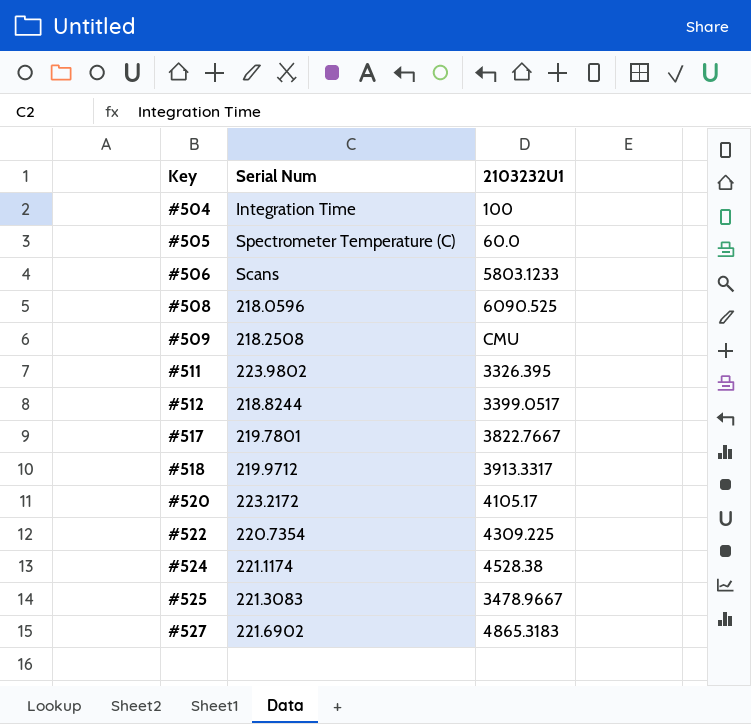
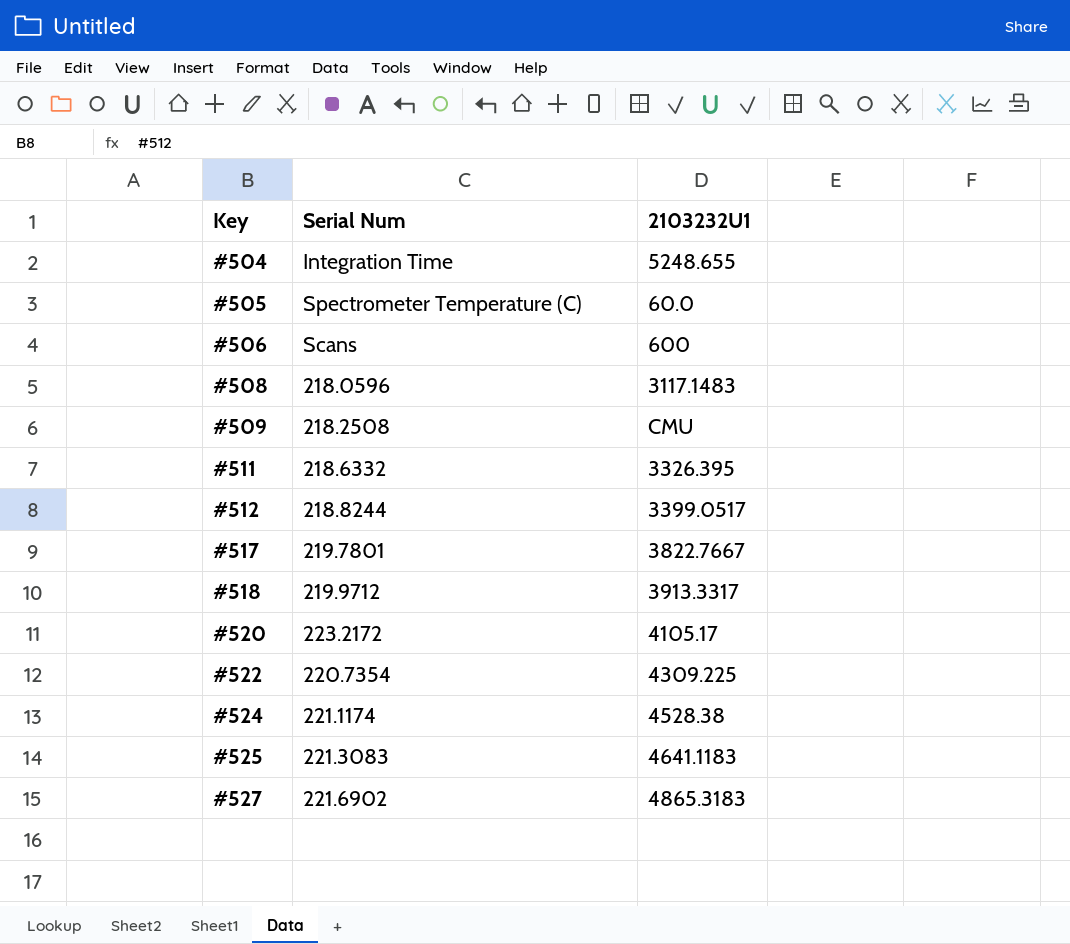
#504 | 2103232U1: 100 -> 5248.655
#506 | 2103232U1: 5803.1233 -> 600
#508 | 2103232U1: 6090.525 -> 3117.1483
#511 | Serial Num: 223.9802 -> 218.6332
#525 | 2103232U1: 3478.9667 -> 4641.1183

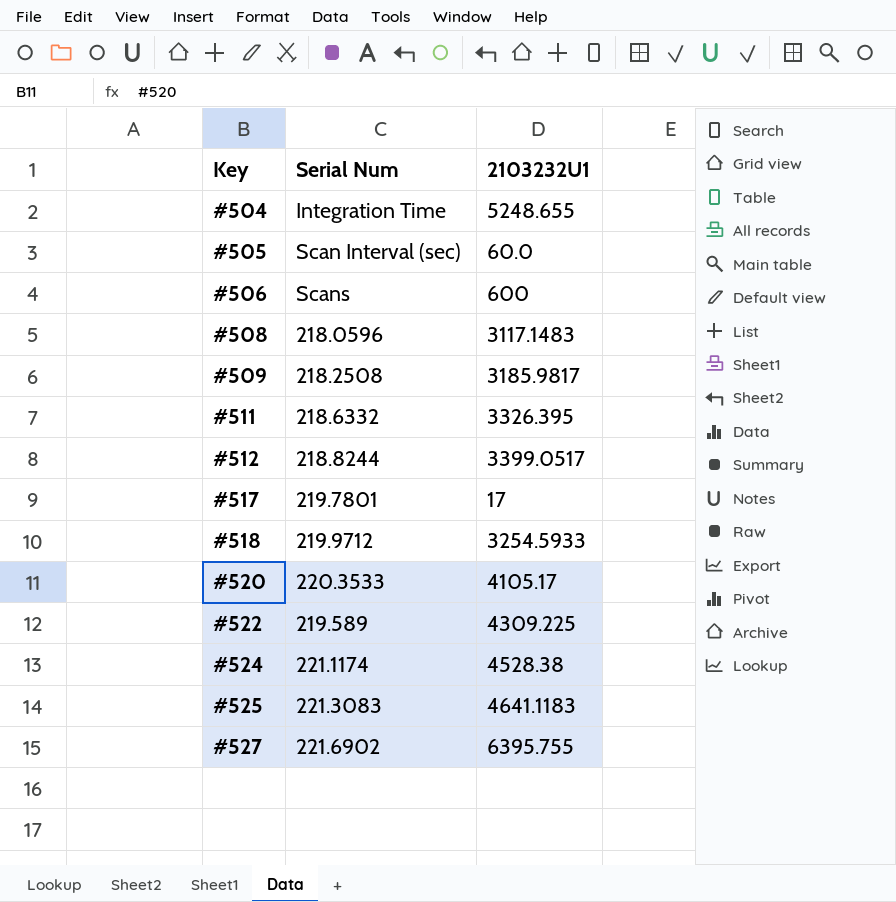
#505 | Serial Num: Spectrometer Temperature (C) -> Scan Interval (sec)
#509 | 2103232U1: CMU -> 3185.9817
#517 | 2103232U1: 3822.7667 -> 17
#518 | 2103232U1: 3913.3317 -> 3254.5933
#520 | Serial Num: 223.2172 -> 220.3533
#522 | Serial Num: 220.7354 -> 219.589
#527 | 2103232U1: 4865.3183 -> 6395.755

